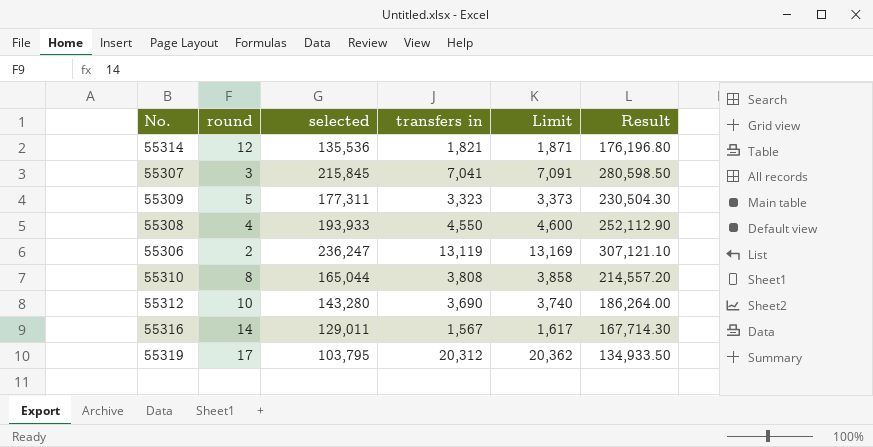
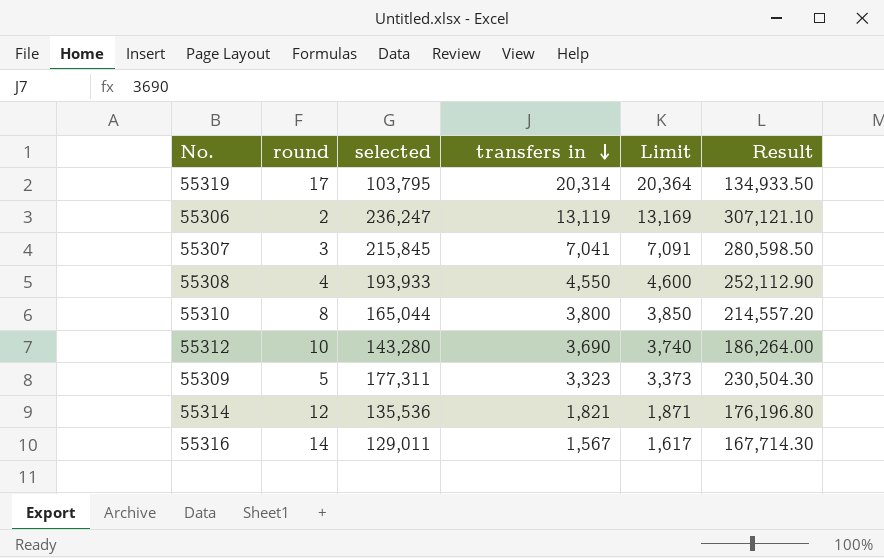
row order: none -> transfers in descending
55319 | transfers in: 20,312 -> 20,314
55319 | Limit: 20,362 -> 20,364
55310 | transfers in: 3,808 -> 3,800
55310 | Limit: 3,858 -> 3,850

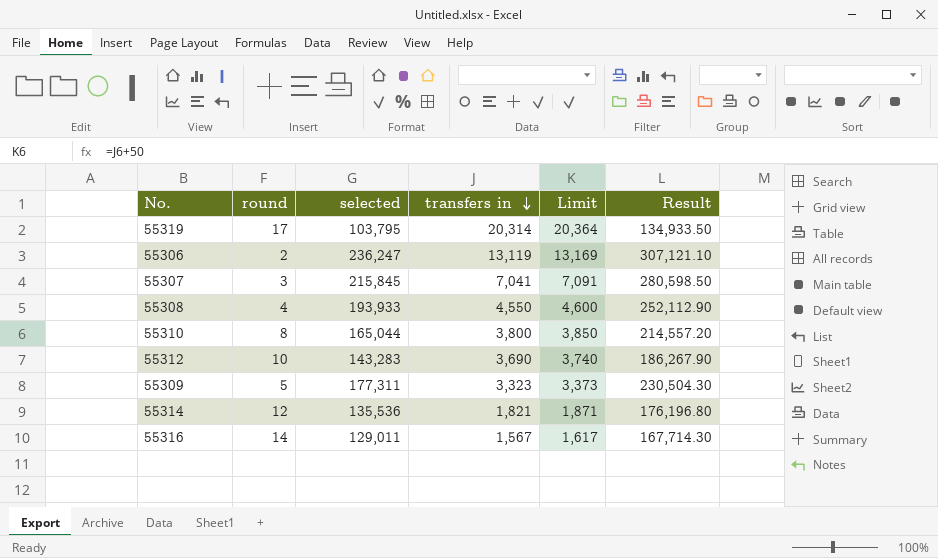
55312 | selected: 143,280 -> 143,283
55312 | Result: 186,264.00 -> 186,267.90

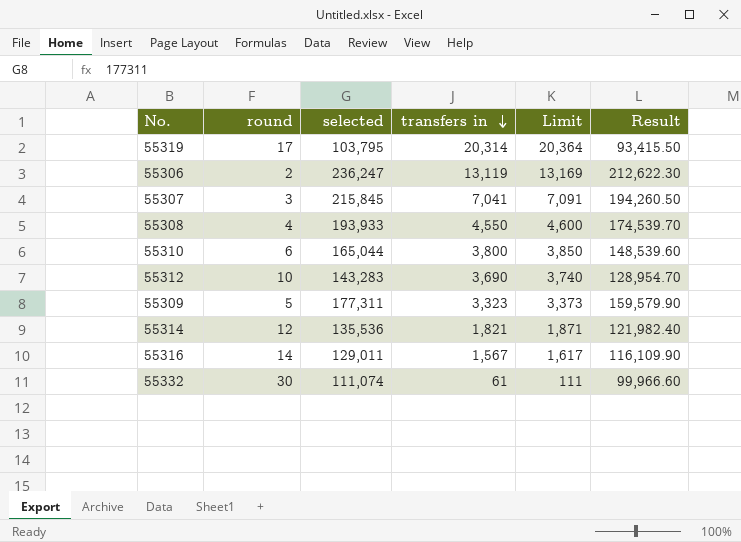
column Result | formula: [selected] * 1.3 -> [selected] * 0.9
55310 | round: 8 -> 6
row 55332: none -> 30 | 111,074 | 61 | 111 | 99,966.60

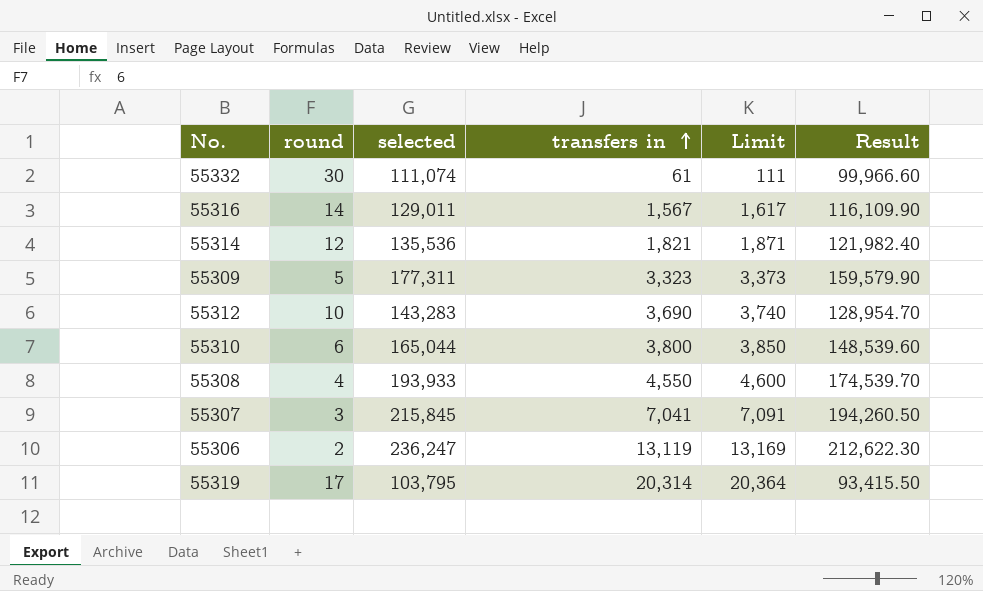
row order: transfers in descending -> transfers in ascending

